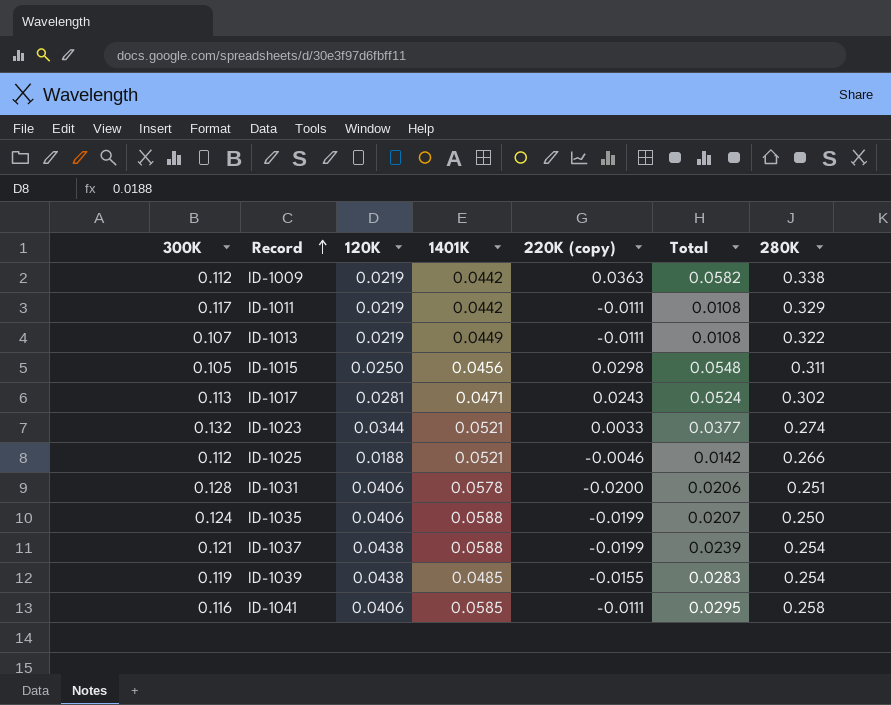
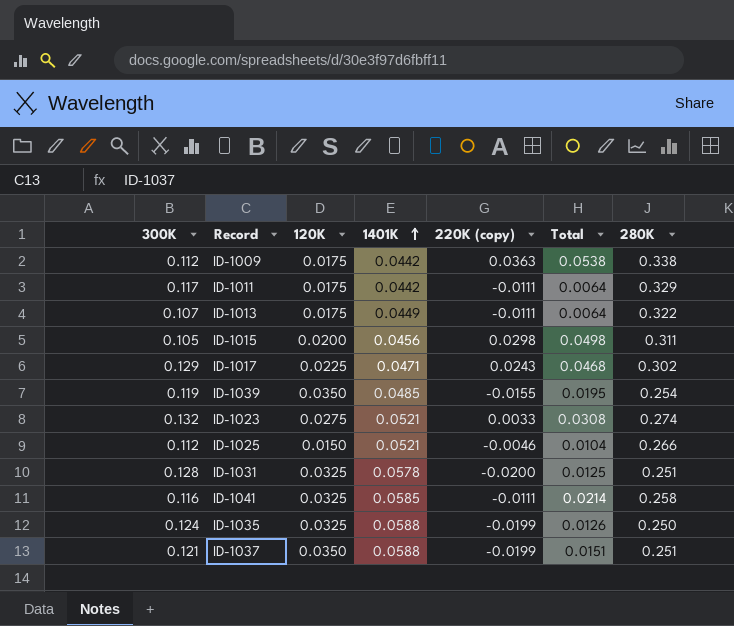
row order: Record ascending -> 1401K ascending
ID-1009 | 120K: 0.0219 -> 0.0175
ID-1009 | Total: 0.0582 -> 0.0538
ID-1011 | 120K: 0.0219 -> 0.0175
ID-1011 | Total: 0.0108 -> 0.0064
ID-1013 | 120K: 0.0219 -> 0.0175
ID-1013 | Total: 0.0108 -> 0.0064
ID-1015 | 120K: 0.0250 -> 0.0200
ID-1015 | Total: 0.0548 -> 0.0498
ID-1017 | 300K: 0.113 -> 0.129
ID-1017 | 120K: 0.0281 -> 0.0225
ID-1017 | Total: 0.0524 -> 0.0468
ID-1039 | 120K: 0.0438 -> 0.0350
ID-1039 | Total: 0.0283 -> 0.0195
ID-1023 | 120K: 0.0344 -> 0.0275
ID-1023 | Total: 0.0377 -> 0.0308
ID-1025 | 120K: 0.0188 -> 0.0150
ID-1025 | Total: 0.0142 -> 0.0104
ID-1031 | 120K: 0.0406 -> 0.0325
ID-1031 | Total: 0.0206 -> 0.0125
ID-1041 | 120K: 0.0406 -> 0.0325
ID-1041 | Total: 0.0295 -> 0.0214
ID-1035 | 120K: 0.0406 -> 0.0325
ID-1035 | Total: 0.0207 -> 0.0126
ID-1037 | 120K: 0.0438 -> 0.0350
ID-1037 | Total: 0.0239 -> 0.0151
ID-1037 | 280K: 0.254 -> 0.251

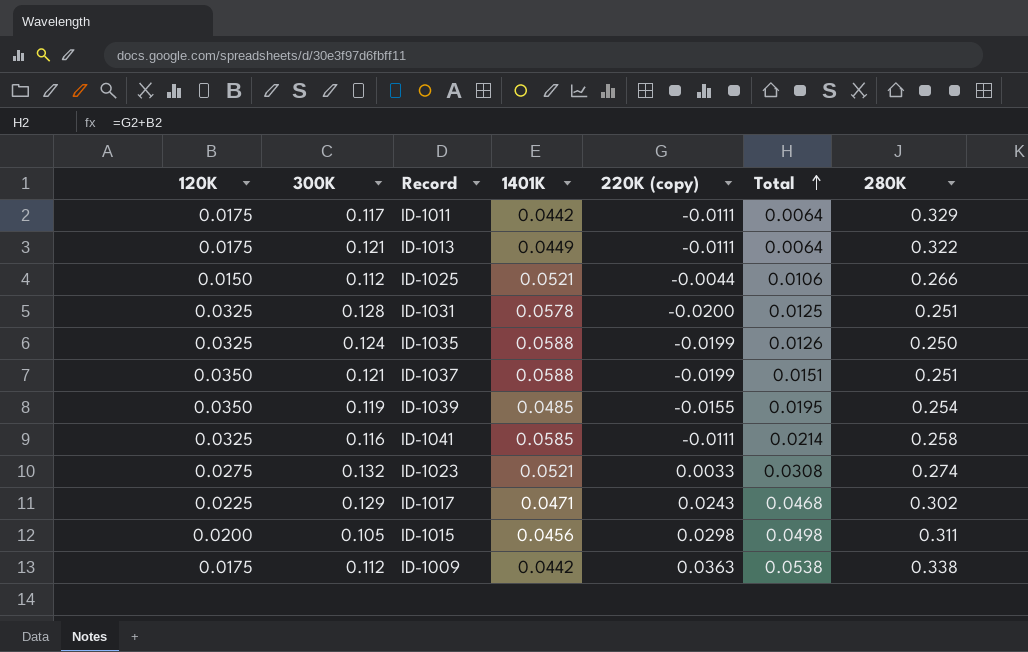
row order: 1401K ascending -> Total ascending
column 120K | position: 3 -> 1
ID-1013 | 300K: 0.107 -> 0.121
ID-1025 | 220K (copy): -0.0046 -> -0.0044
ID-1025 | Total: 0.0104 -> 0.0106

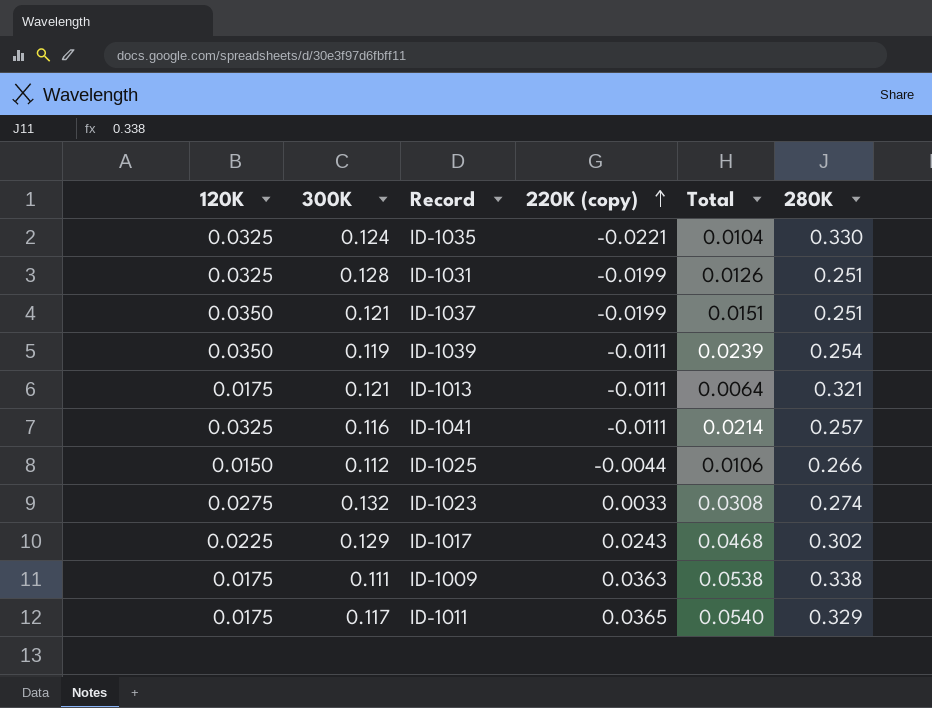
row order: Total ascending -> 220K (copy) ascending
column 1401K | position: 4 -> none
row ID-1015: 0.0200 | 0.105 | 0.0456 | 0.0298 | 0.0498 | 0.311 -> none
ID-1035 | 220K (copy): -0.0199 -> -0.0221
ID-1035 | Total: 0.0126 -> 0.0104
ID-1035 | 280K: 0.250 -> 0.330
ID-1031 | 220K (copy): -0.0200 -> -0.0199
ID-1031 | Total: 0.0125 -> 0.0126
ID-1039 | 220K (copy): -0.0155 -> -0.0111
ID-1039 | Total: 0.0195 -> 0.0239
ID-1013 | 280K: 0.322 -> 0.321
ID-1041 | 280K: 0.258 -> 0.257
ID-1009 | 300K: 0.112 -> 0.111
ID-1011 | 220K (copy): -0.0111 -> 0.0365
ID-1011 | Total: 0.0064 -> 0.0540

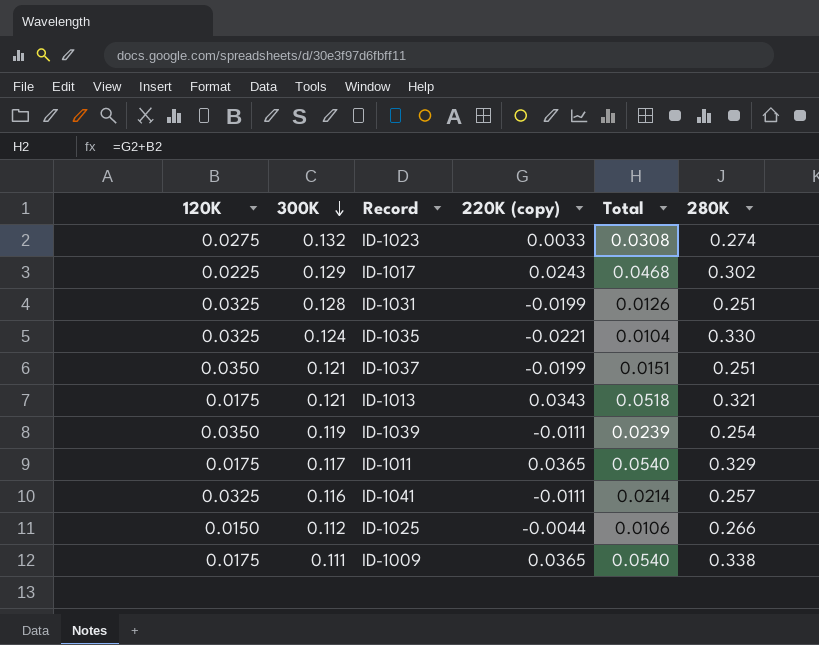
row order: 220K (copy) ascending -> 300K descending
ID-1013 | 220K (copy): -0.0111 -> 0.0343
ID-1013 | Total: 0.0064 -> 0.0518
ID-1009 | 220K (copy): 0.0363 -> 0.0365
ID-1009 | Total: 0.0538 -> 0.0540

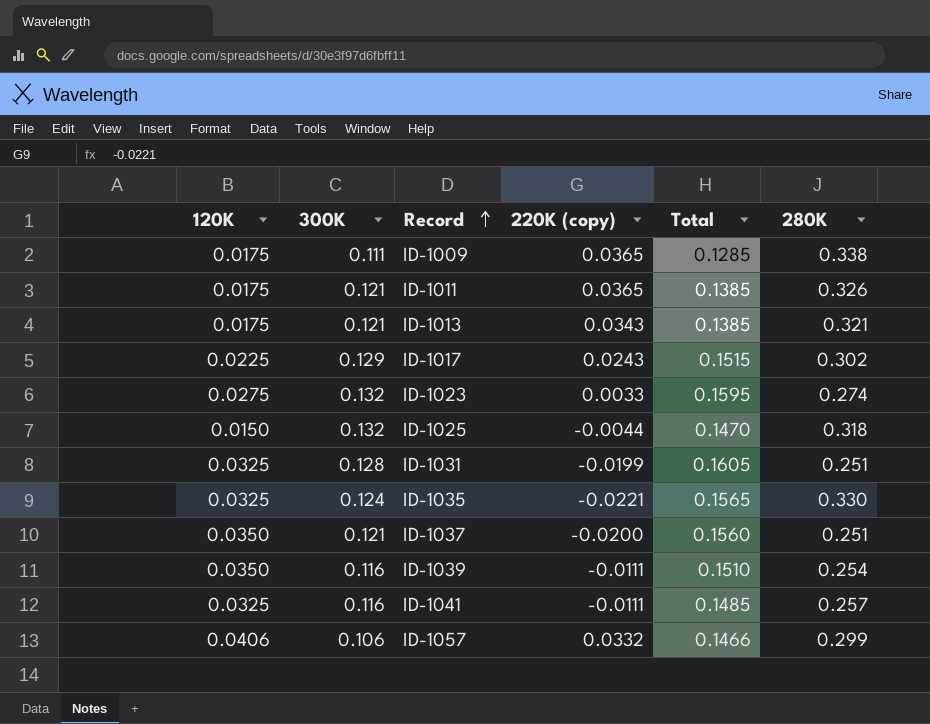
row order: 300K descending -> Record ascending
column Total | formula: [120K] + [220K (copy)] -> [120K] + [300K]
ID-1011 | 300K: 0.117 -> 0.121
ID-1011 | 280K: 0.329 -> 0.326
ID-1025 | 300K: 0.112 -> 0.132
ID-1025 | 280K: 0.266 -> 0.318
ID-1037 | 220K (copy): -0.0199 -> -0.0200
ID-1039 | 300K: 0.119 -> 0.116
row ID-1057: none -> 0.0406 | 0.106 | 0.0332 | 0.1466 | 0.299

